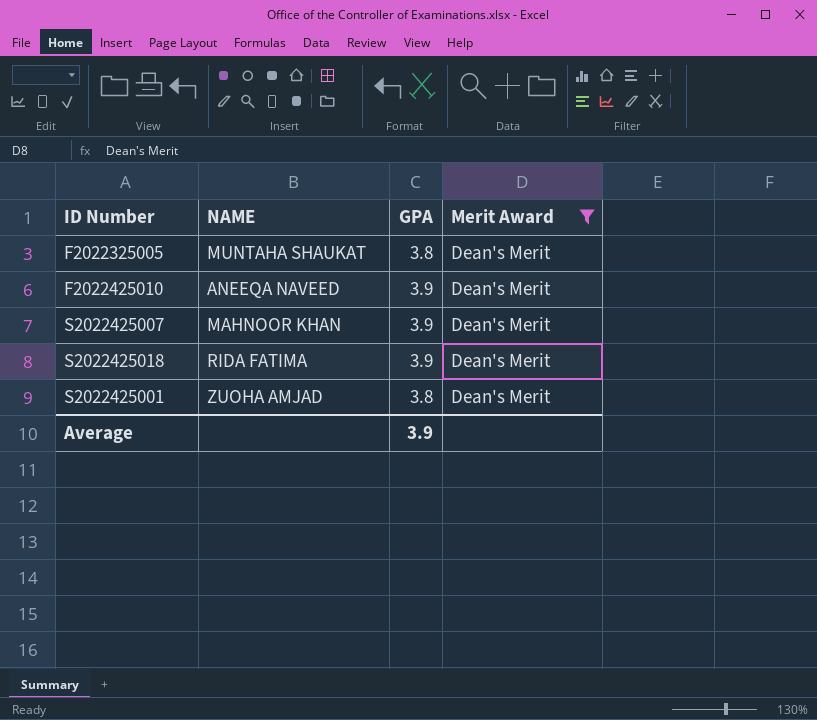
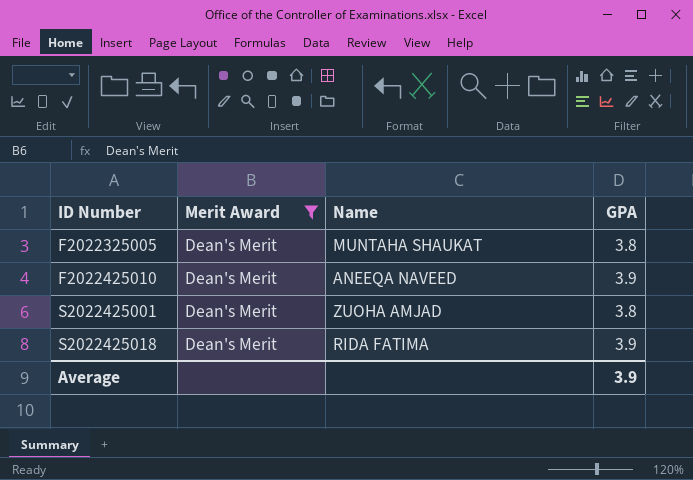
row order: none -> ID Number ascending
column Merit Award | position: 4 -> 2
column name: NAME -> Name
row S2022425007: MAHNOOR KHAN | 3.9 | Dean's Merit -> none

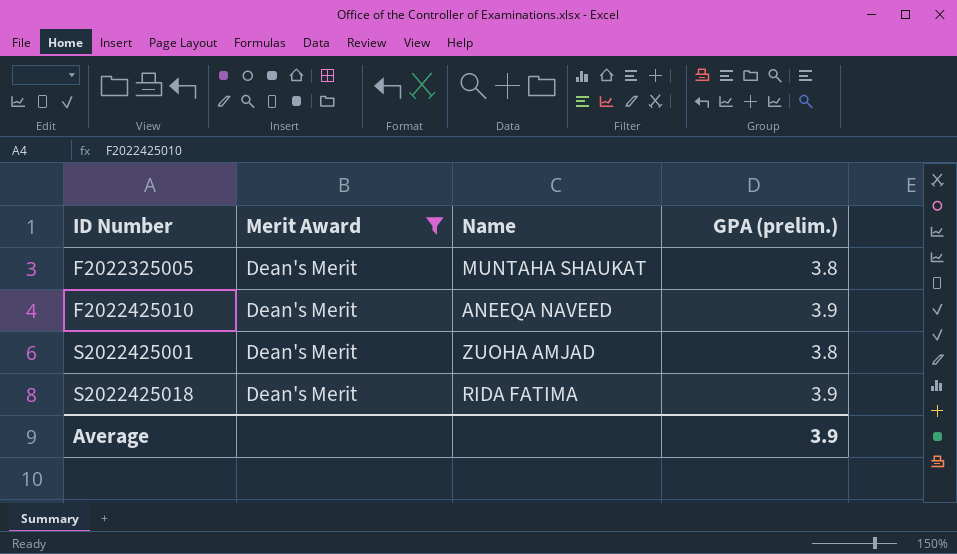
column name: GPA -> GPA (prelim.)

